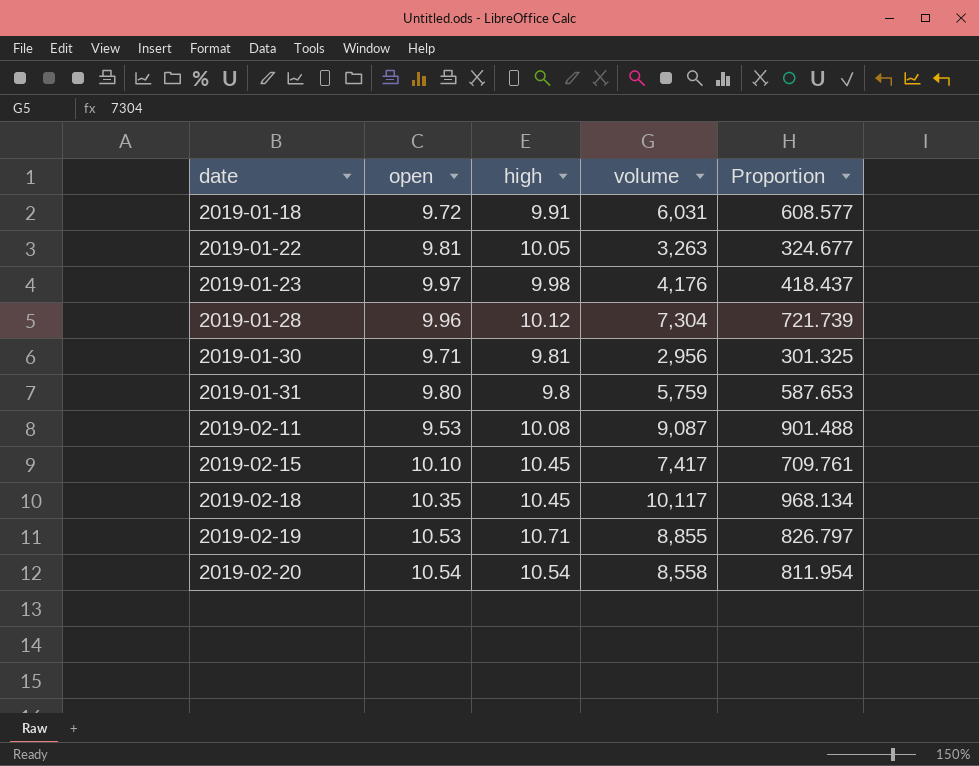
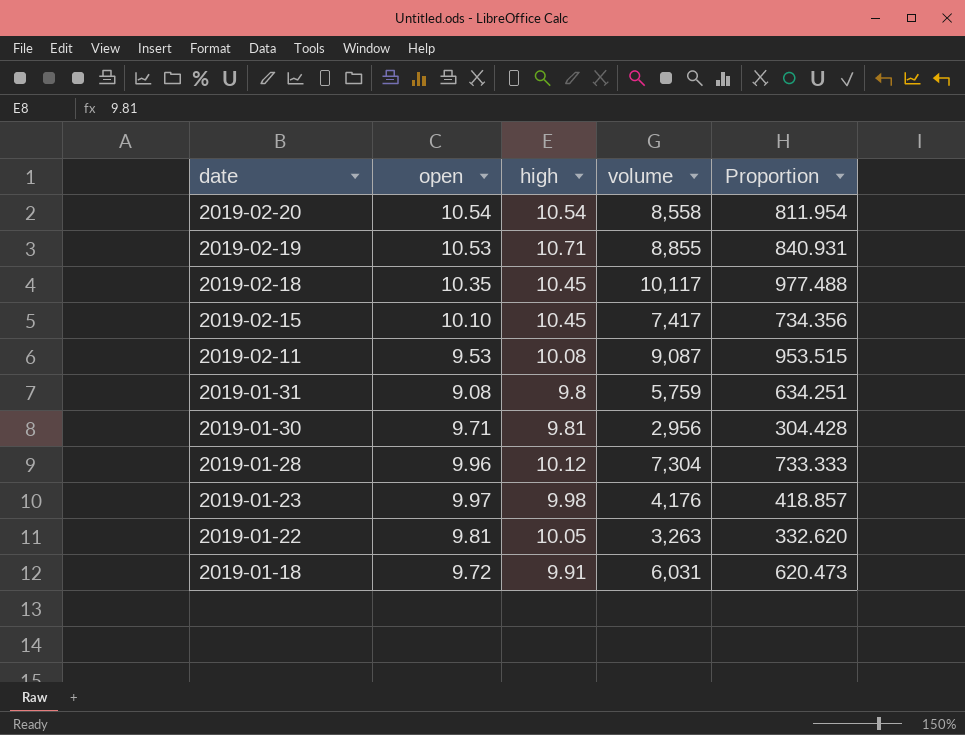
row order: date ascending -> date descending
column Proportion | formula: [volume] / [high] -> [volume] / [open]
2019-01-31 | open: 9.80 -> 9.08

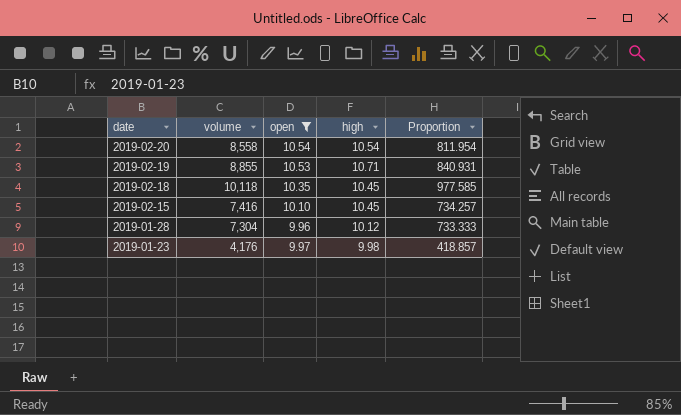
filter: none -> open >= 9.96
column volume | position: 4 -> 2
2019-02-18 | volume: 10,117 -> 10,118
2019-02-18 | Proportion: 977.488 -> 977.585
2019-02-15 | volume: 7,417 -> 7,416
2019-02-15 | Proportion: 734.356 -> 734.257

